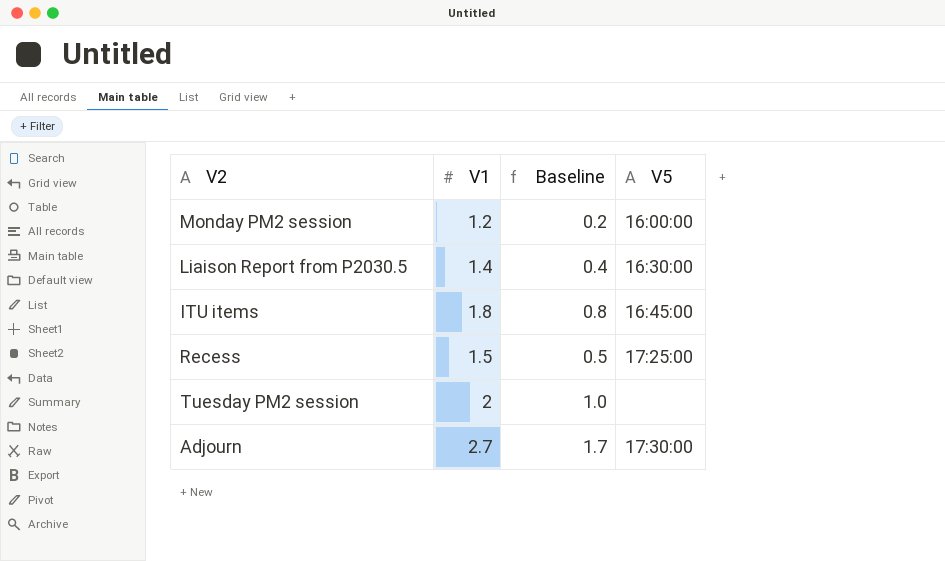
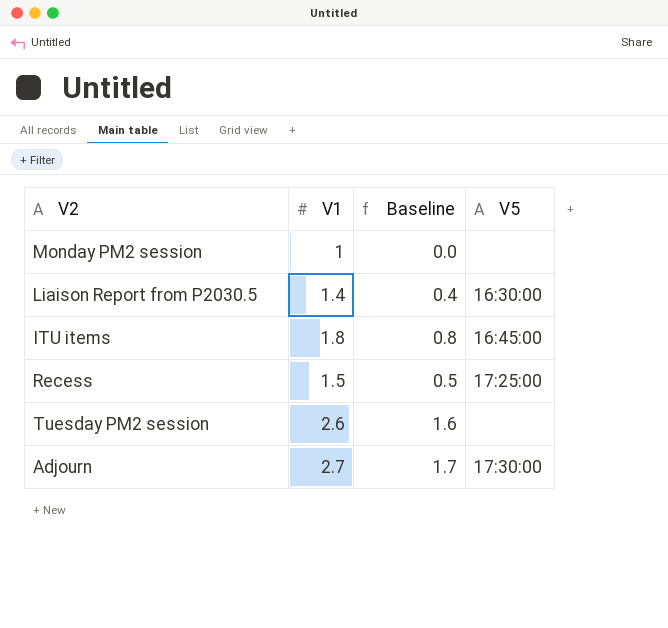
Monday PM2 session | V1: 1.2 -> 1
Monday PM2 session | Baseline: 0.2 -> 0.0
Monday PM2 session | V5: 16:00:00 -> none
Tuesday PM2 session | V1: 2 -> 2.6
Tuesday PM2 session | Baseline: 1.0 -> 1.6

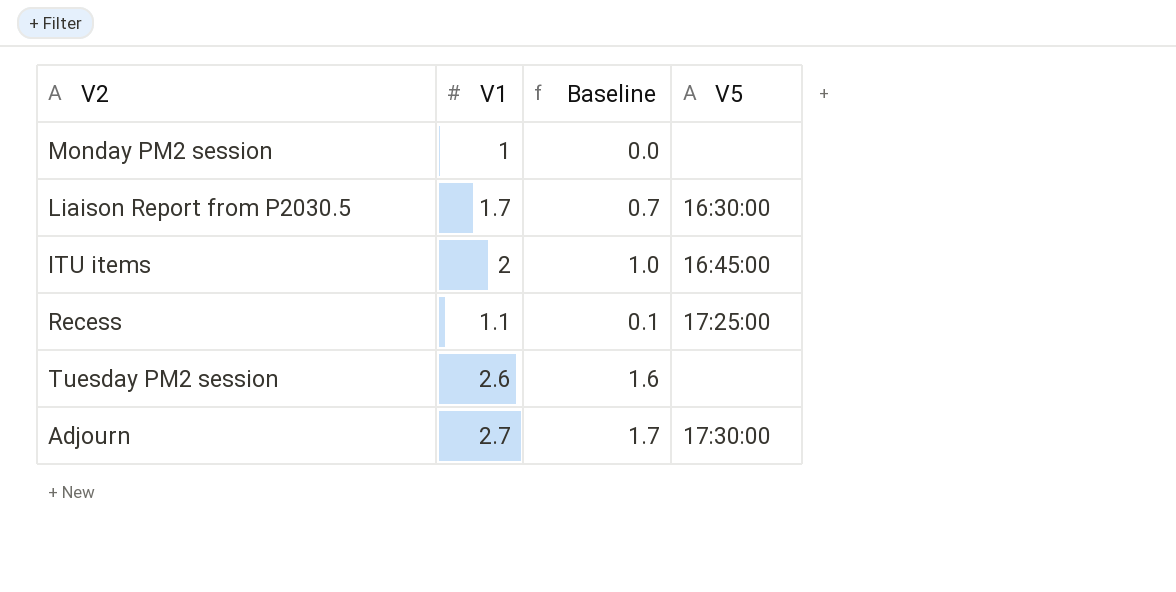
Liaison Report from P2030.5 | V1: 1.4 -> 1.7
Liaison Report from P2030.5 | Baseline: 0.4 -> 0.7
ITU items | V1: 1.8 -> 2
ITU items | Baseline: 0.8 -> 1.0
Recess | V1: 1.5 -> 1.1
Recess | Baseline: 0.5 -> 0.1

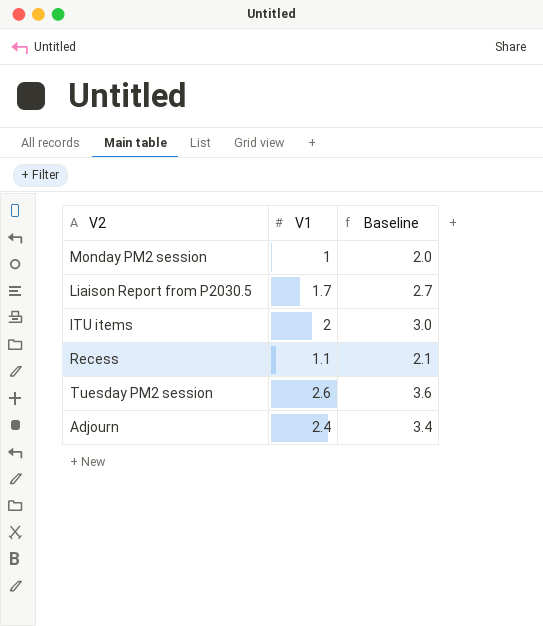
column V5 | position: 4 -> none
column Baseline | formula: [V1] - 1 -> [V1] + 1
Adjourn | V1: 2.7 -> 2.4

